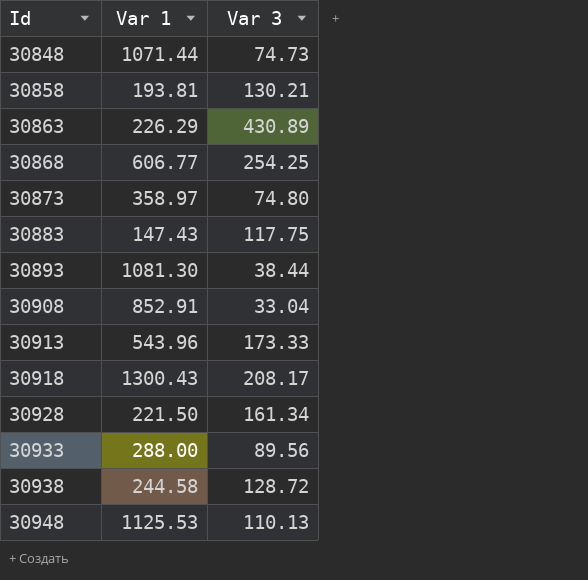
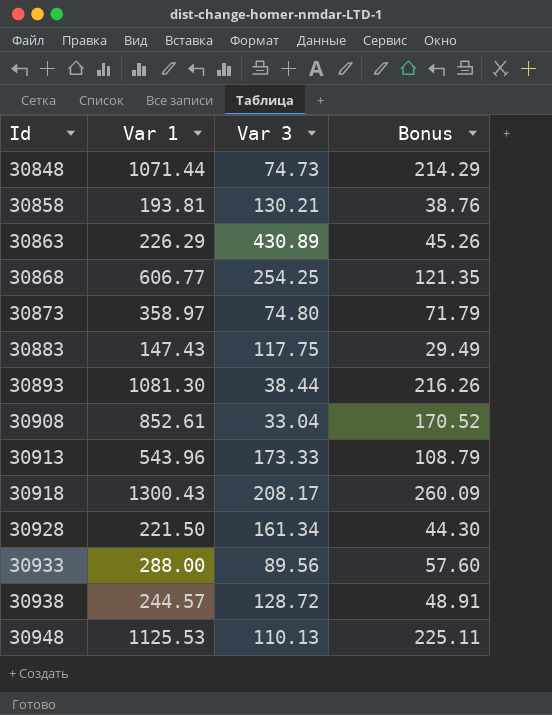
column Bonus | formula: none -> [Var 1] * 0.2
30908 | Var 1: 852.91 -> 852.61
30938 | Var 1: 244.58 -> 244.57

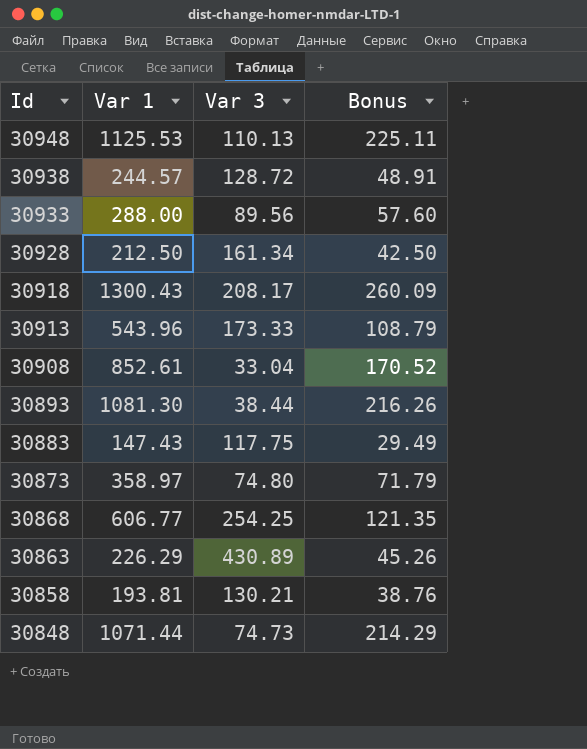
row order: Id ascending -> Id descending
30928 | Var 1: 221.50 -> 212.50
30928 | Bonus: 44.30 -> 42.50

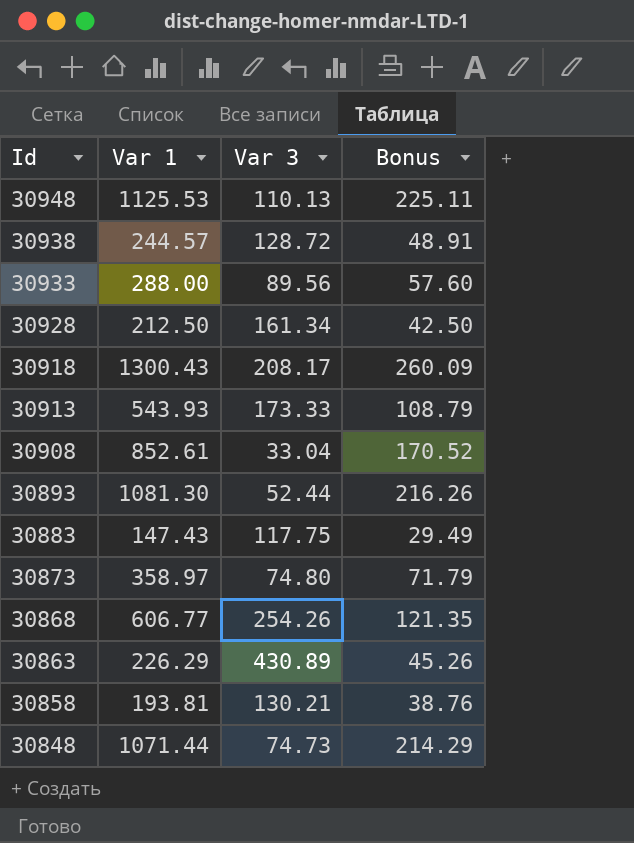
30913 | Var 1: 543.96 -> 543.93
30893 | Var 3: 38.44 -> 52.44
30868 | Var 3: 254.25 -> 254.26

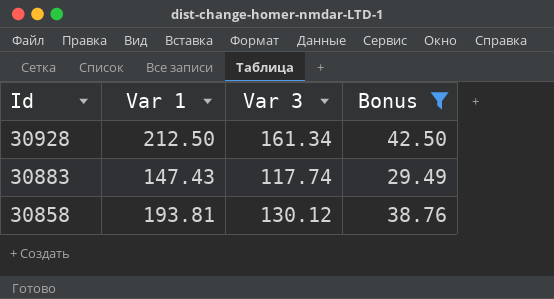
filter: none -> Bonus <= 42.50
30883 | Var 3: 117.75 -> 117.74
30858 | Var 3: 130.21 -> 130.12

